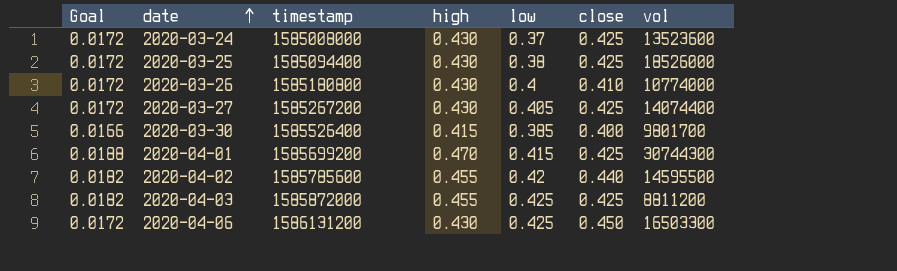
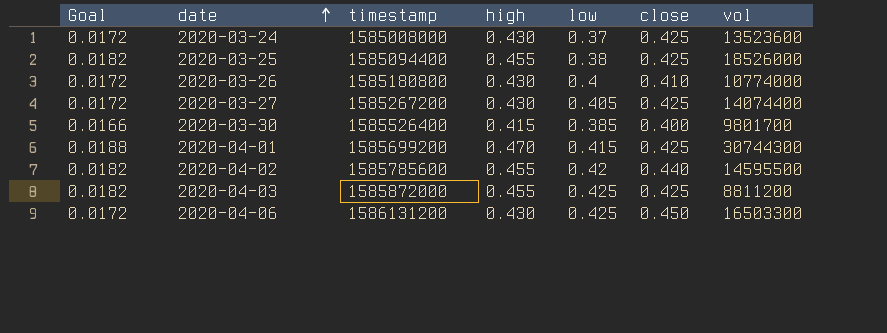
2020-03-25 | Goal: 0.0172 -> 0.0182
2020-03-25 | high: 0.430 -> 0.455

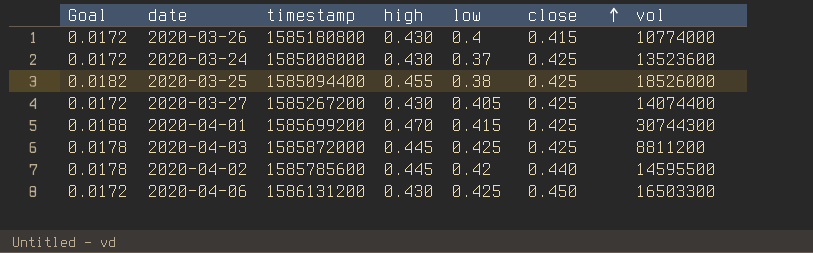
row order: date ascending -> close ascending
row 2020-03-30: 0.0166 | 1585526400 | 0.415 | 0.385 | 0.400 | 9801700 -> none
2020-03-26 | close: 0.410 -> 0.415
2020-04-03 | Goal: 0.0182 -> 0.0178
2020-04-03 | high: 0.455 -> 0.445
2020-04-02 | Goal: 0.0182 -> 0.0178
2020-04-02 | high: 0.455 -> 0.445

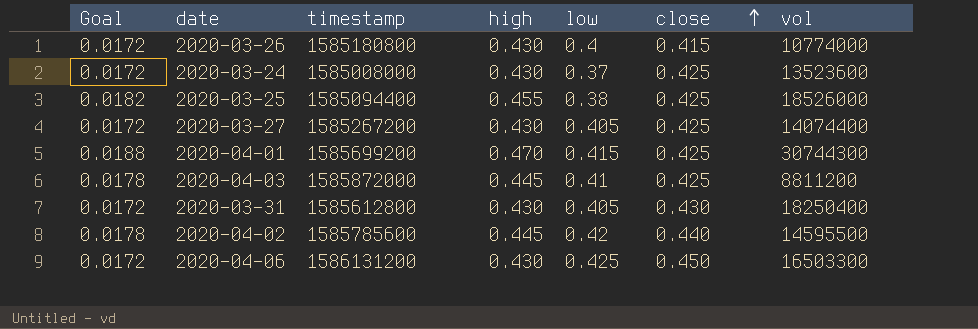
2020-04-03 | low: 0.425 -> 0.41
row 2020-03-31: none -> 0.0172 | 1585612800 | 0.430 | 0.405 | 0.430 | 18250400

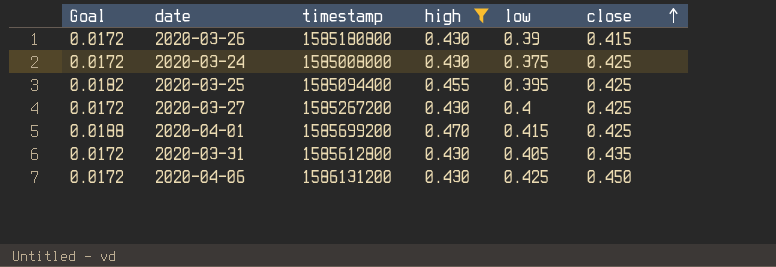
filter: none -> high != 0.445
column vol | position: 7 -> none
2020-03-26 | low: 0.4 -> 0.39
2020-03-24 | low: 0.37 -> 0.375
2020-03-25 | low: 0.38 -> 0.395
2020-03-27 | low: 0.405 -> 0.4
2020-03-31 | close: 0.430 -> 0.435

